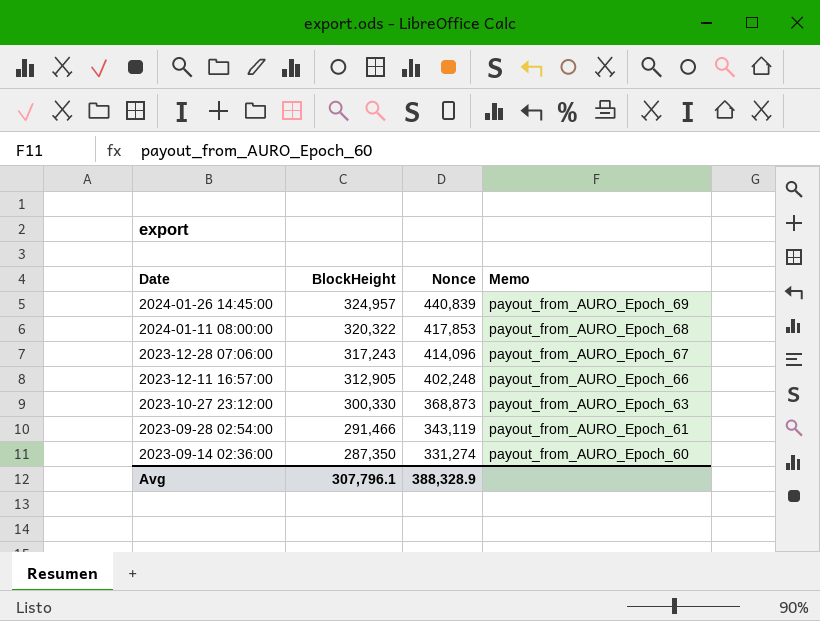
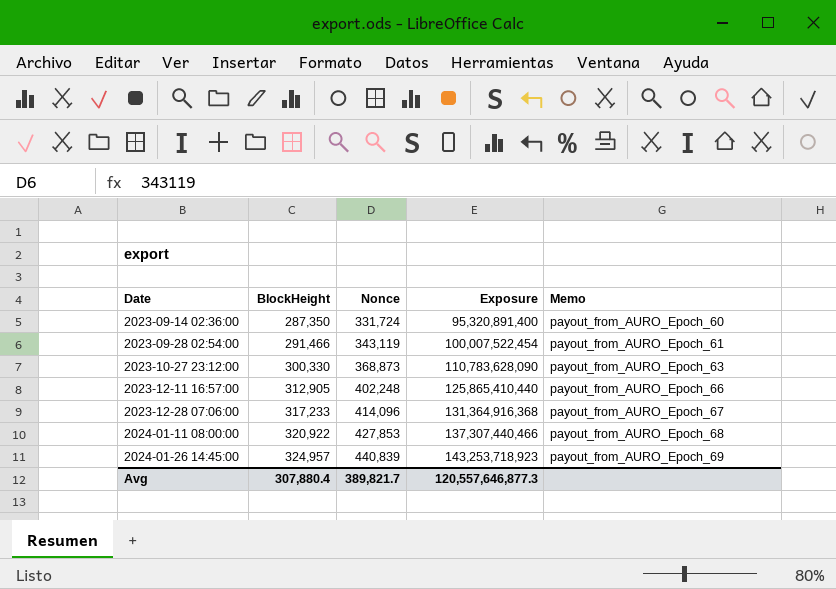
row order: Date descending -> Date ascending
column Exposure | formula: none -> [BlockHeight] * [Nonce]
2023-09-14 02:36:00 | Nonce: 331,274 -> 331,724
2023-12-28 07:06:00 | BlockHeight: 317,243 -> 317,233
2024-01-11 08:00:00 | BlockHeight: 320,322 -> 320,922
2024-01-11 08:00:00 | Nonce: 417,853 -> 427,853
Avg | BlockHeight: 307,796.1 -> 307,880.4
Avg | Nonce: 388,328.9 -> 389,821.7

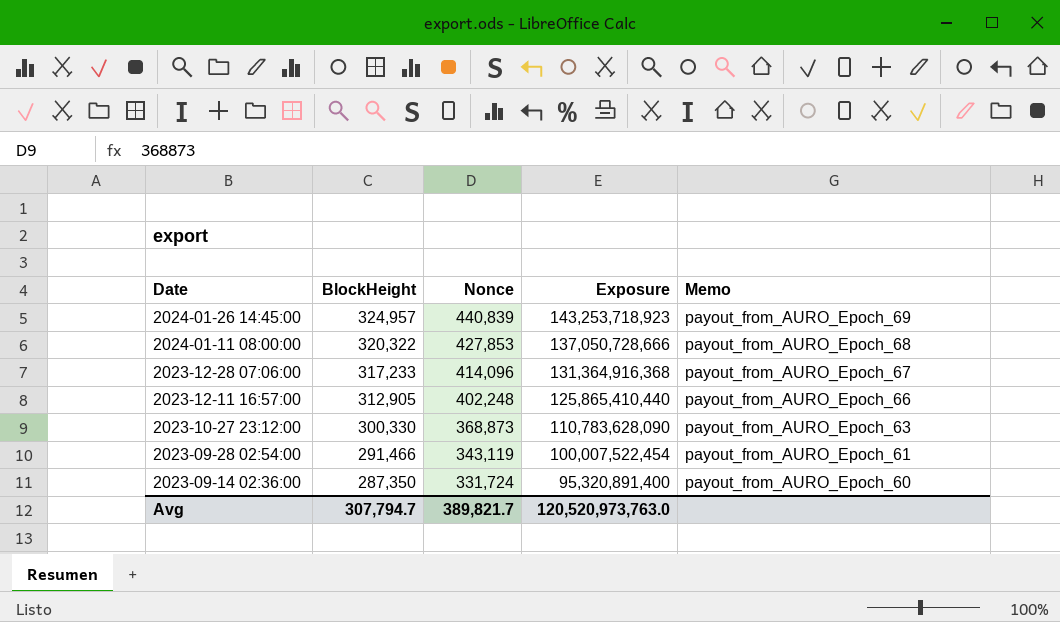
row order: Date ascending -> Date descending
2024-01-11 08:00:00 | BlockHeight: 320,922 -> 320,322
2024-01-11 08:00:00 | Exposure: 137,307,440,466 -> 137,050,728,666
Avg | BlockHeight: 307,880.4 -> 307,794.7
Avg | Exposure: 120,557,646,877.3 -> 120,520,973,763.0

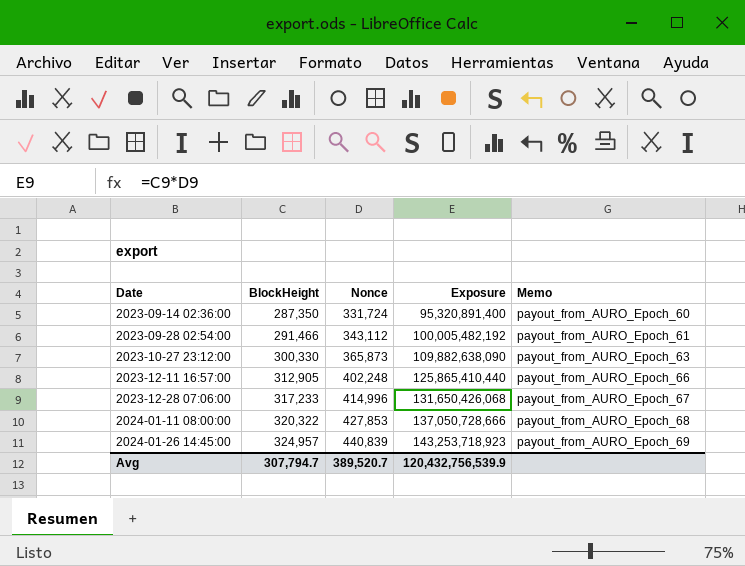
row order: Date descending -> Date ascending
2023-09-28 02:54:00 | Nonce: 343,119 -> 343,112
2023-09-28 02:54:00 | Exposure: 100,007,522,454 -> 100,005,482,192
2023-10-27 23:12:00 | Nonce: 368,873 -> 365,873
2023-10-27 23:12:00 | Exposure: 110,783,628,090 -> 109,882,638,090
2023-12-28 07:06:00 | Nonce: 414,096 -> 414,996
2023-12-28 07:06:00 | Exposure: 131,364,916,368 -> 131,650,426,068
Avg | Nonce: 389,821.7 -> 389,520.7
Avg | Exposure: 120,520,973,763.0 -> 120,432,756,539.9

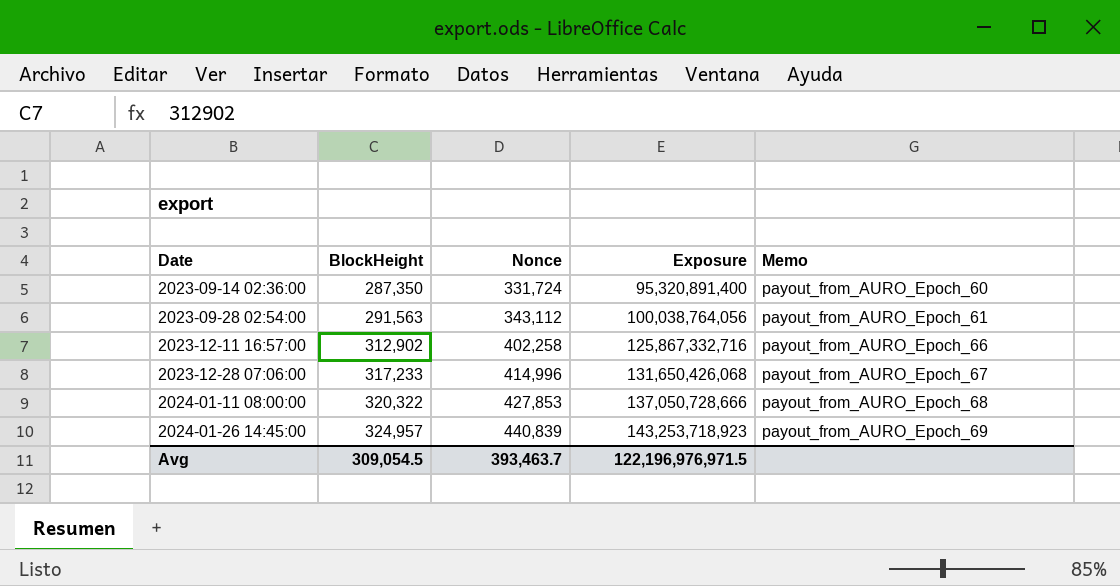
row 2023-10-27 23:12:00: 300,330 | 365,873 | 109,882,638,090 | payout_from_AURO_Epoch_63 -> none
2023-09-28 02:54:00 | BlockHeight: 291,466 -> 291,563
2023-09-28 02:54:00 | Exposure: 100,005,482,192 -> 100,038,764,056
2023-12-11 16:57:00 | BlockHeight: 312,905 -> 312,902
2023-12-11 16:57:00 | Nonce: 402,248 -> 402,258
2023-12-11 16:57:00 | Exposure: 125,865,410,440 -> 125,867,332,716
Avg | BlockHeight: 307,794.7 -> 309,054.5
Avg | Nonce: 389,520.7 -> 393,463.7
Avg | Exposure: 120,432,756,539.9 -> 122,196,976,971.5

